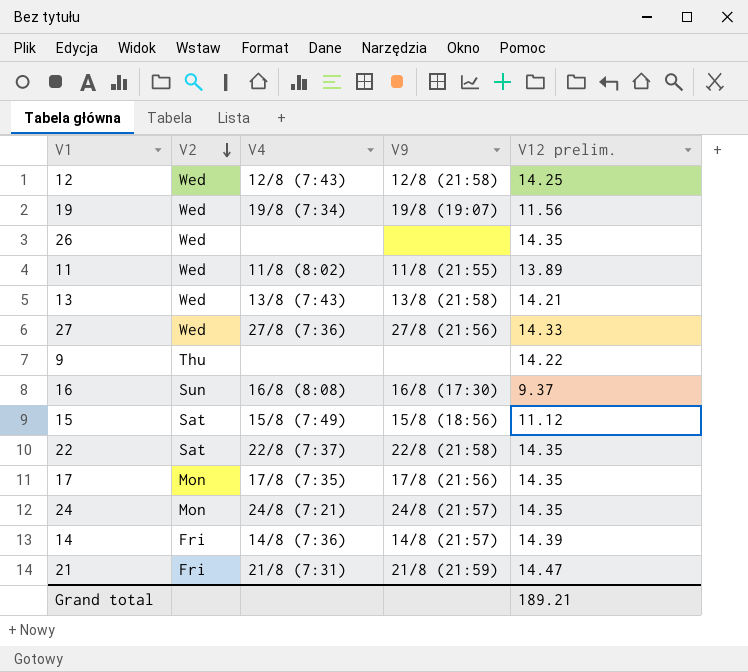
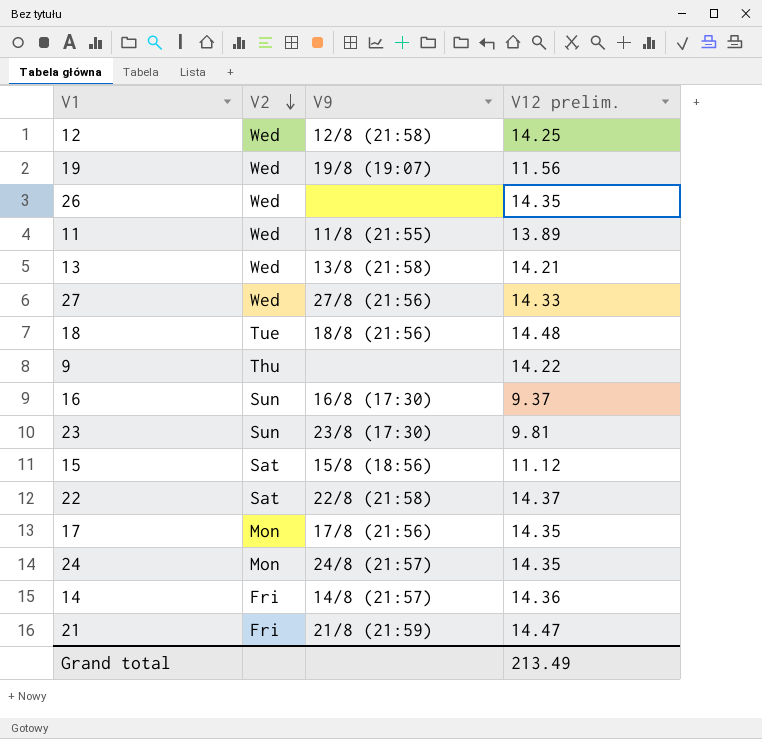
column V4 | position: 3 -> none
row 18: none -> Tue | 18/8 (21:56) | 14.48
row 23: none -> Sun | 23/8 (17:30) | 9.81
22 | V12 prelim.: 14.35 -> 14.37
14 | V12 prelim.: 14.39 -> 14.36
Grand total | V12 prelim.: 189.21 -> 213.49

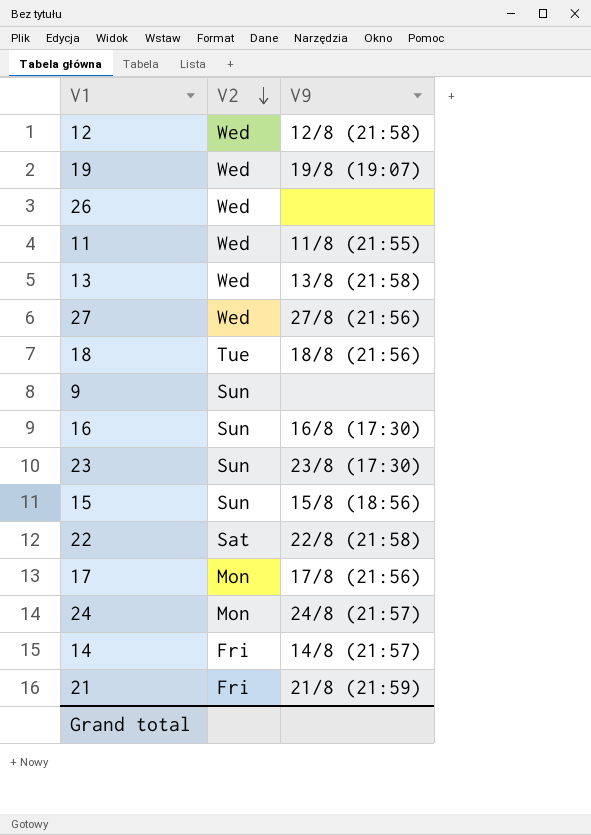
column V12 prelim. | position: 4 -> none
9 | V2: Thu -> Sun
15 | V2: Sat -> Sun

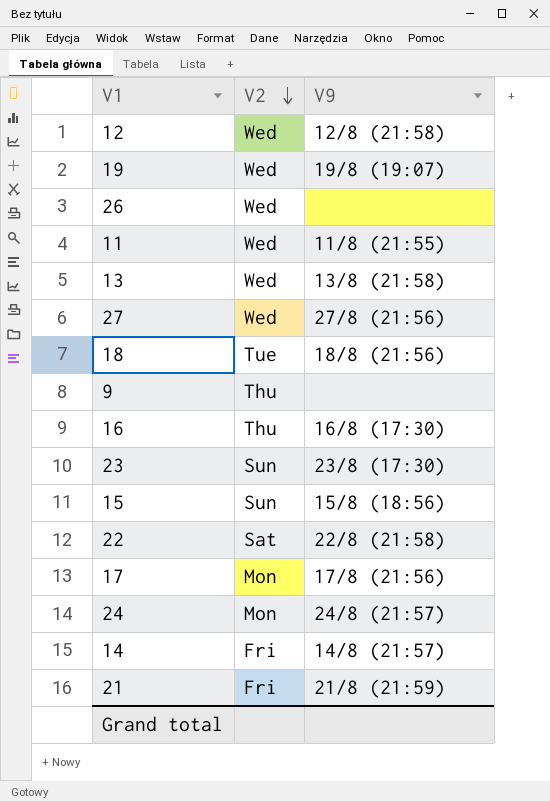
9 | V2: Sun -> Thu
16 | V2: Sun -> Thu

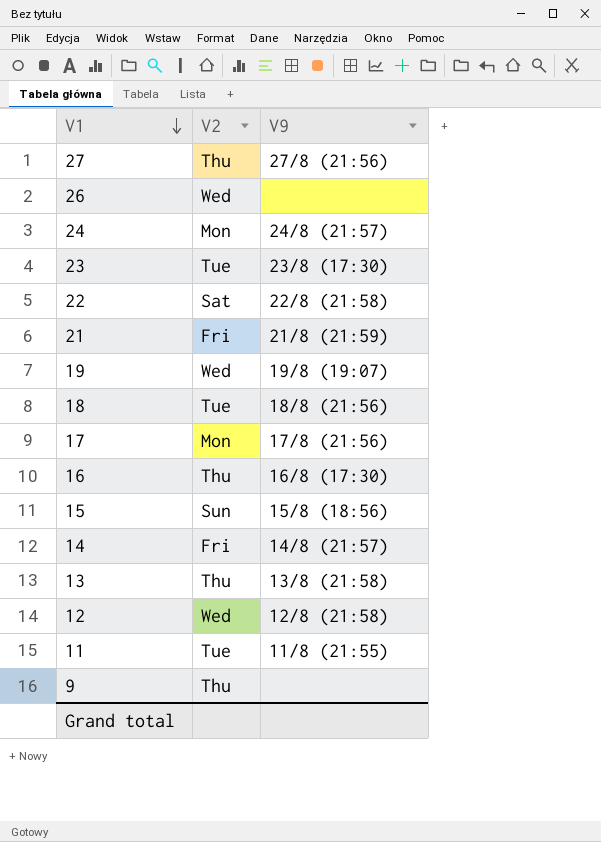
row order: V2 descending -> V1 descending
27 | V2: Wed -> Thu
23 | V2: Sun -> Tue
13 | V2: Wed -> Thu
11 | V2: Wed -> Tue

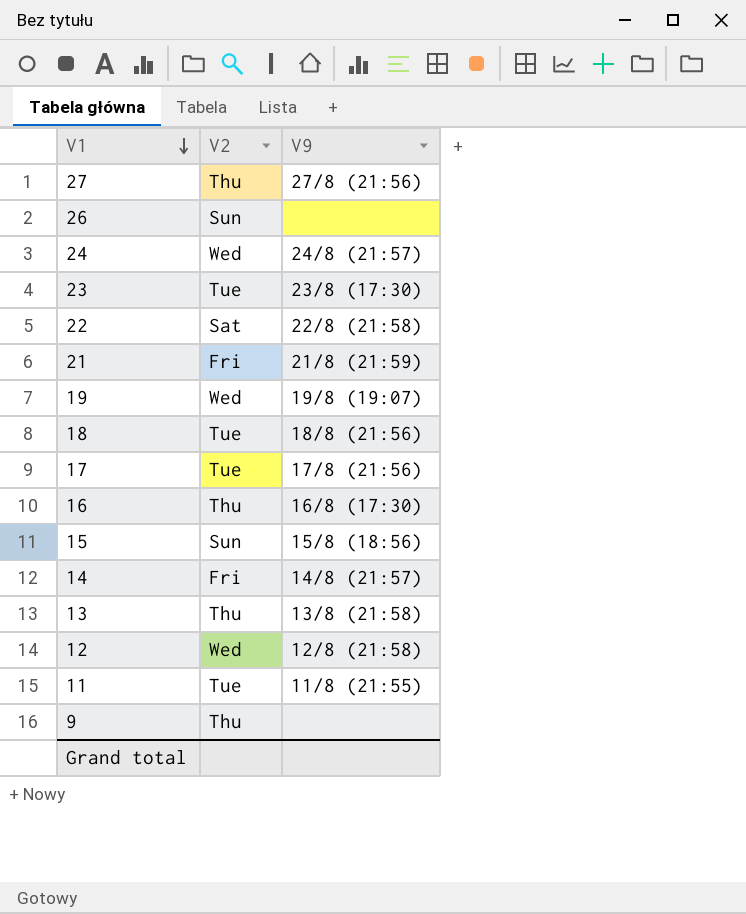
26 | V2: Wed -> Sun
24 | V2: Mon -> Wed
17 | V2: Mon -> Tue

